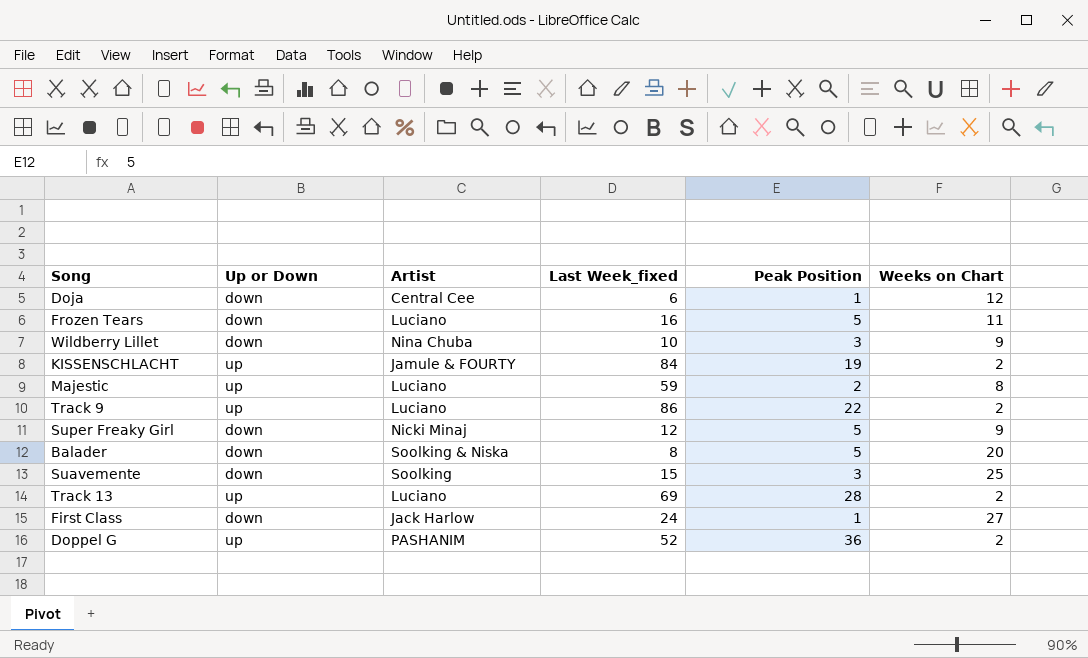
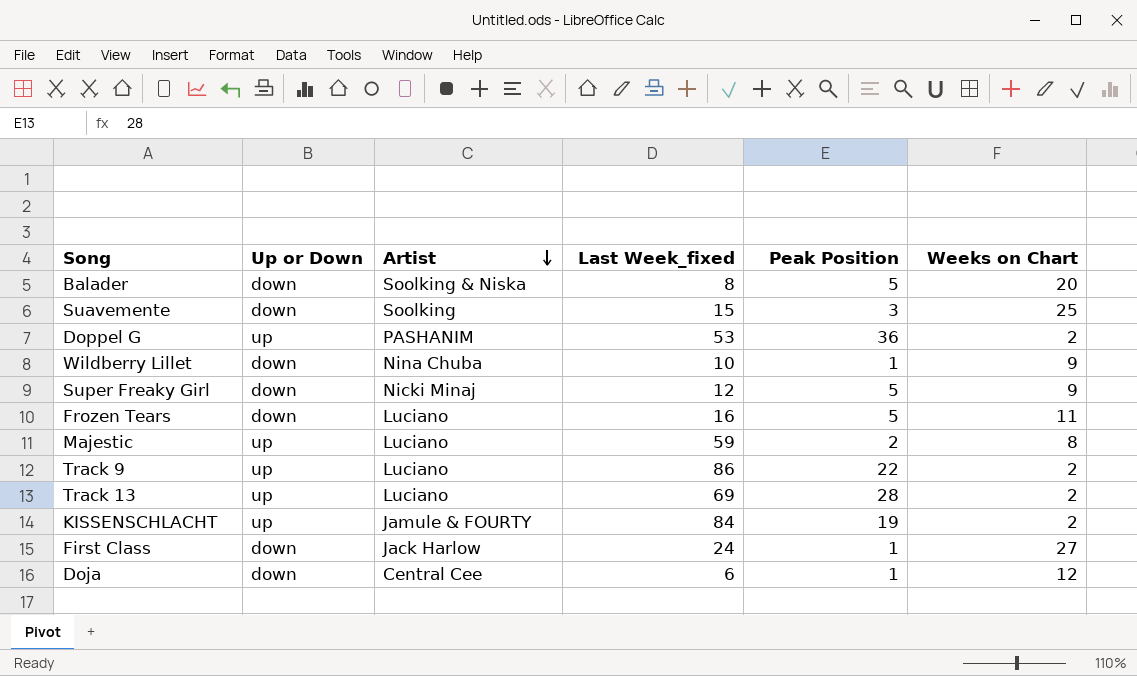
row order: none -> Artist descending
Doppel G | Last Week_fixed: 52 -> 53
Wildberry Lillet | Peak Position: 3 -> 1

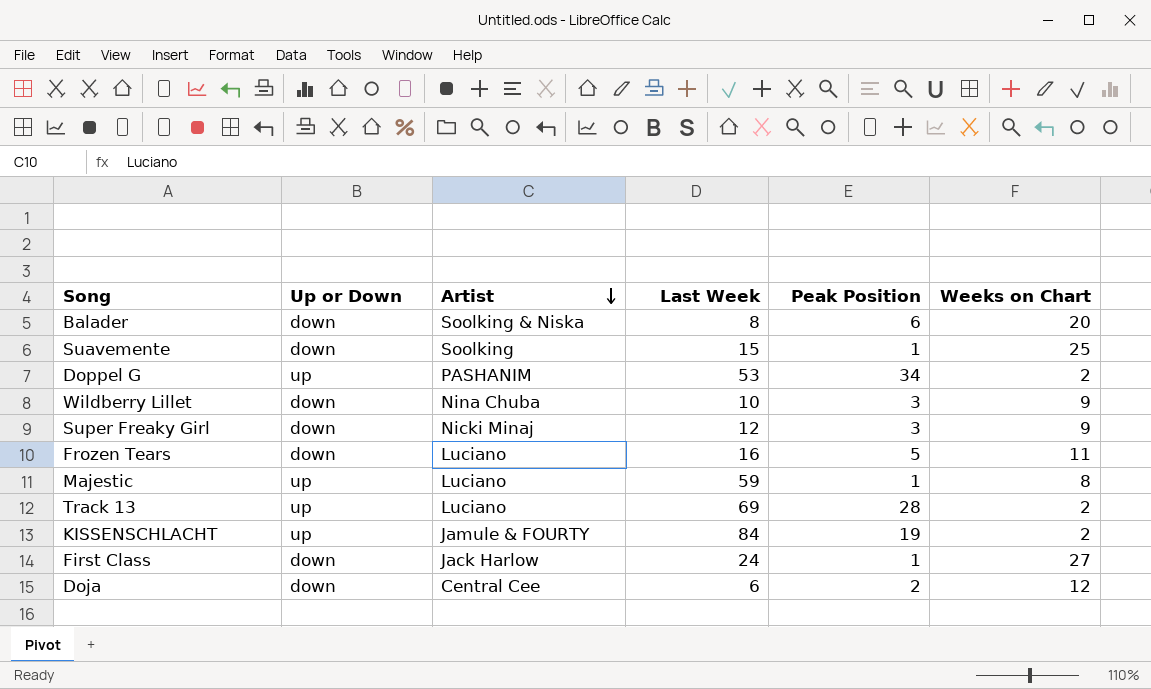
column name: Last Week_fixed -> Last Week
row Track 9: up | Luciano | 86 | 22 | 2 -> none
Balader | Peak Position: 5 -> 6
Suavemente | Peak Position: 3 -> 1
Doppel G | Peak Position: 36 -> 34
Wildberry Lillet | Peak Position: 1 -> 3
Super Freaky Girl | Peak Position: 5 -> 3
Majestic | Peak Position: 2 -> 1
Doja | Peak Position: 1 -> 2

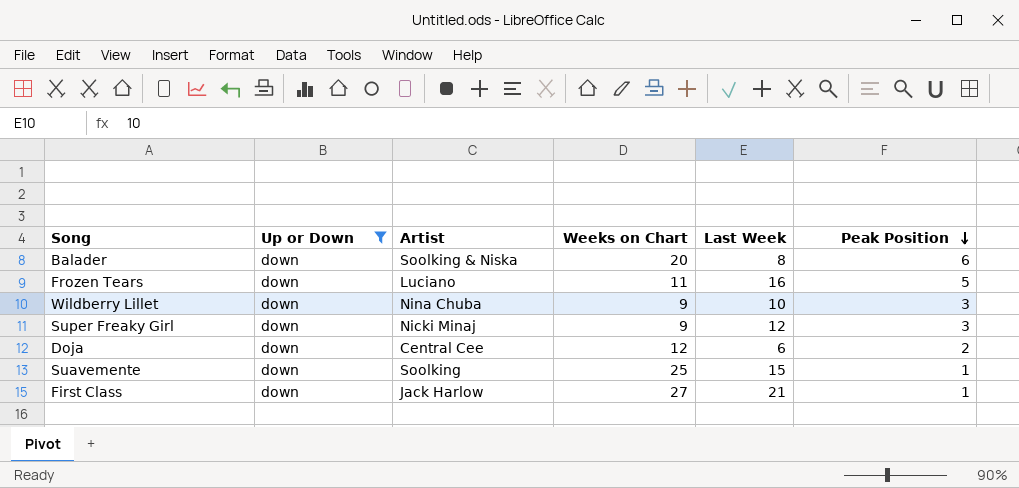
filter: none -> Up or Down = down
row order: Artist descending -> Peak Position descending
column Weeks on Chart | position: 6 -> 4
First Class | Last Week: 24 -> 21

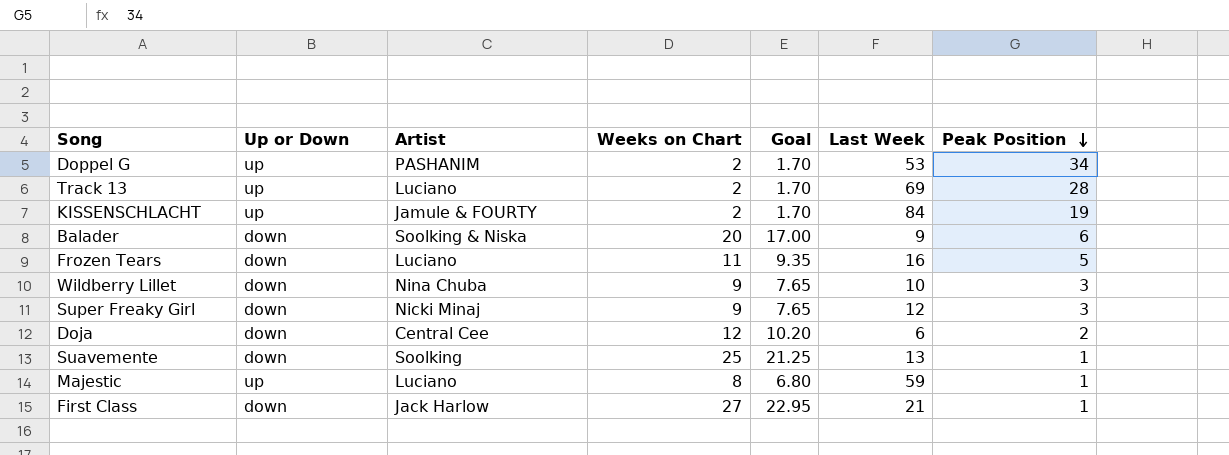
filter: Up or Down = down -> none
column Goal | formula: none -> [Weeks on Chart] * 0.85
Balader | Last Week: 8 -> 9
Suavemente | Last Week: 15 -> 13

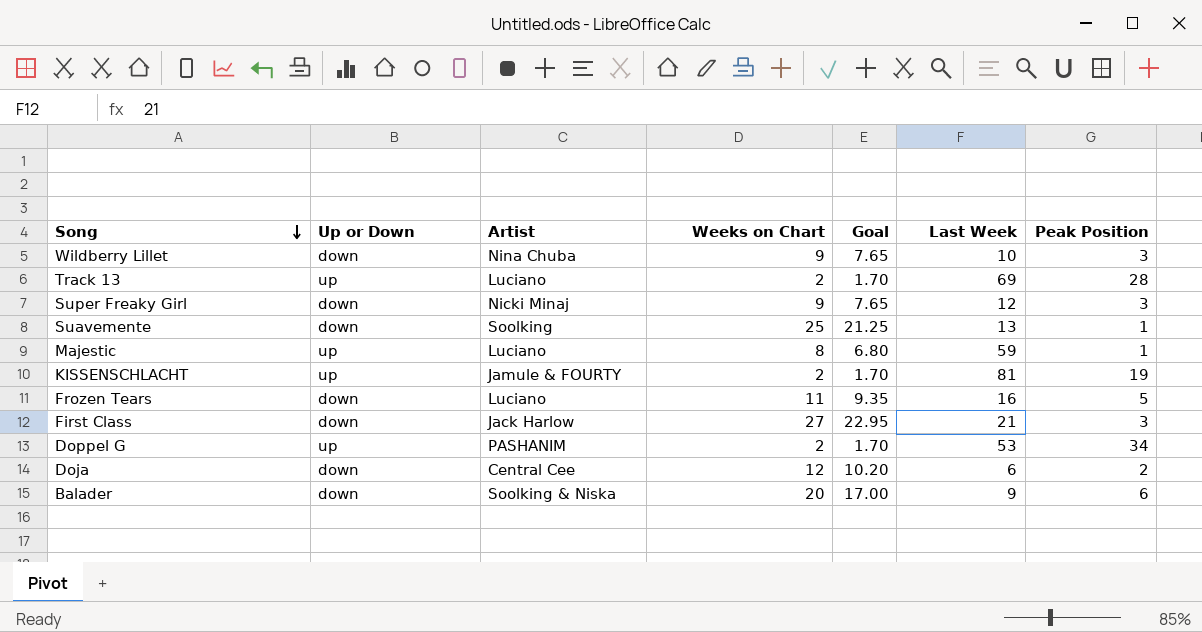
row order: Peak Position descending -> Song descending
KISSENSCHLACHT | Last Week: 84 -> 81
First Class | Peak Position: 1 -> 3

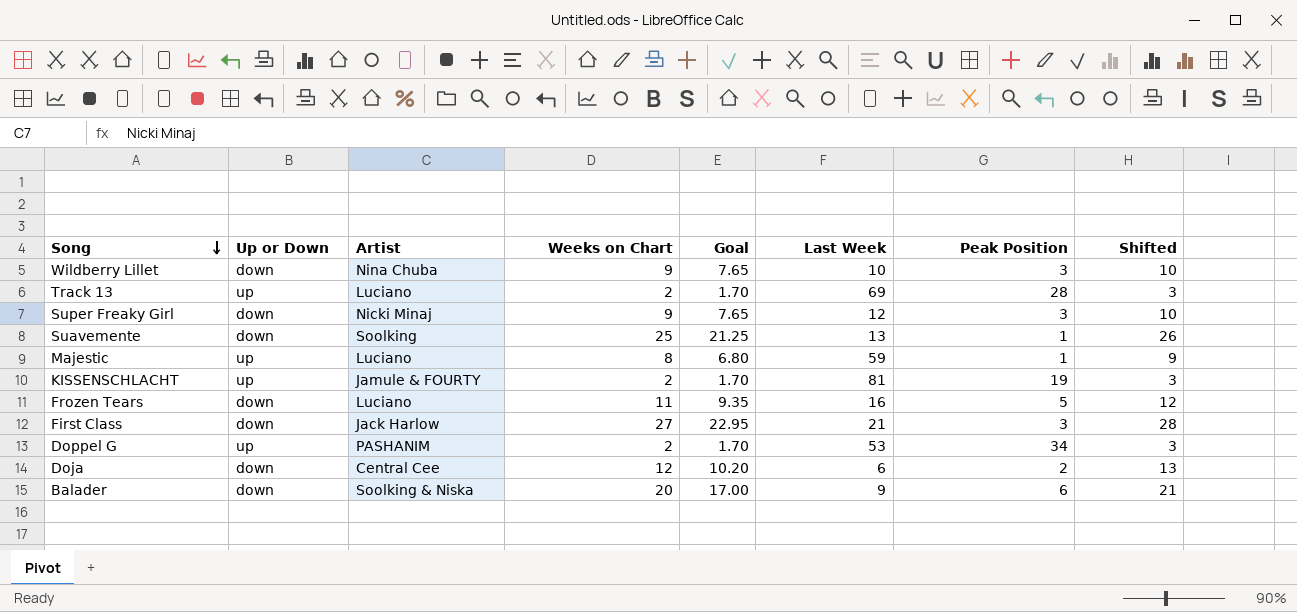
column Shifted | formula: none -> [Weeks on Chart] + 1

